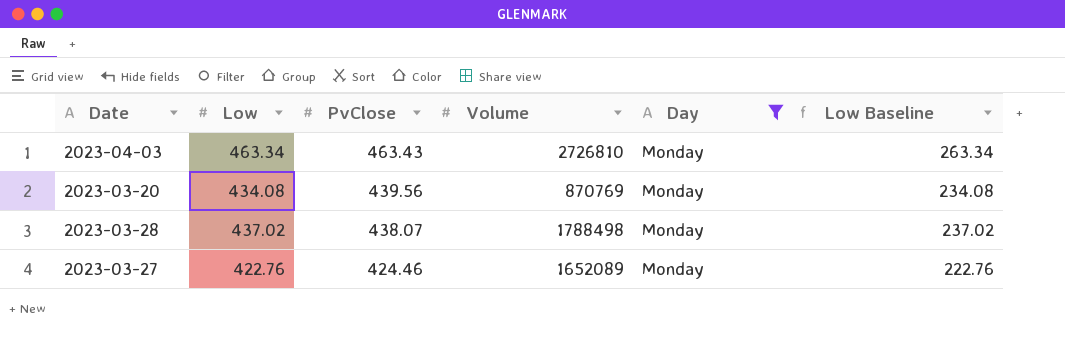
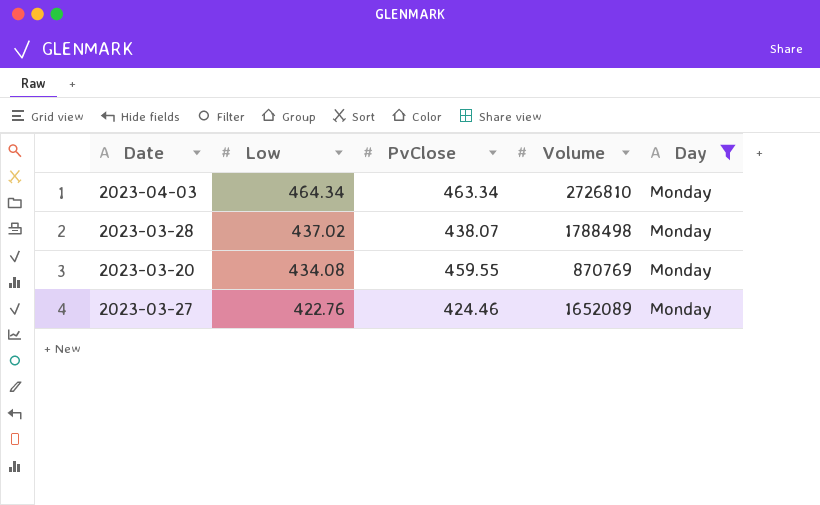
row order: PvClose descending -> Low descending
column Low Baseline | formula: [Low] - 200 -> none
2023-04-03 | Low: 463.34 -> 464.34
2023-04-03 | PvClose: 463.43 -> 463.34
2023-03-20 | PvClose: 439.56 -> 459.55

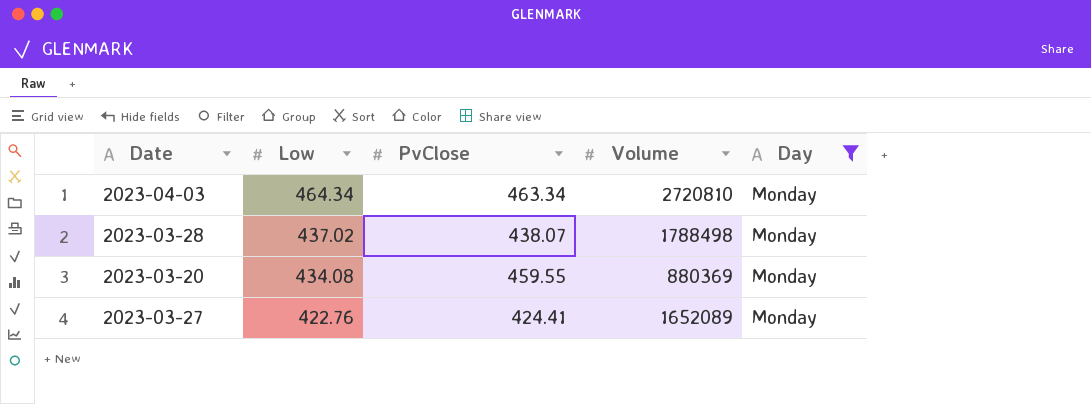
2023-04-03 | Volume: 2726810 -> 2720810
2023-03-20 | Volume: 870769 -> 880369
2023-03-27 | PvClose: 424.46 -> 424.41

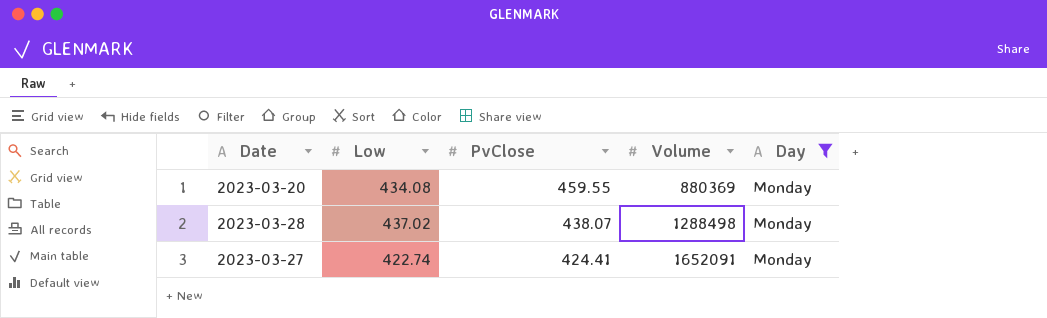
row order: Low descending -> PvClose descending
row 2023-04-03: 464.34 | 463.34 | 2720810 | Monday -> none
2023-03-28 | Volume: 1788498 -> 1288498
2023-03-27 | Low: 422.76 -> 422.74
2023-03-27 | Volume: 1652089 -> 1652091

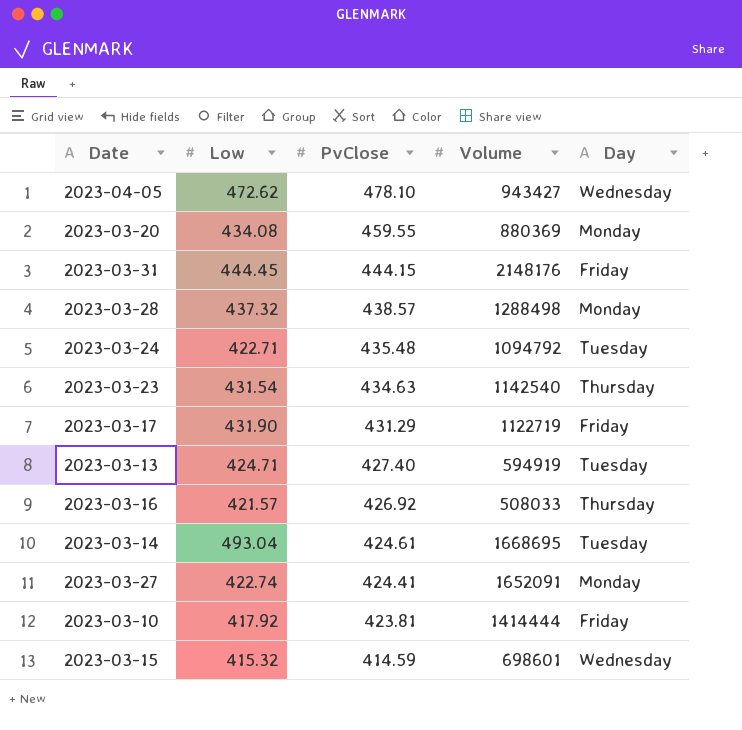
filter: Day = Monday -> none
2023-03-28 | Low: 437.02 -> 437.32
2023-03-28 | PvClose: 438.07 -> 438.57

